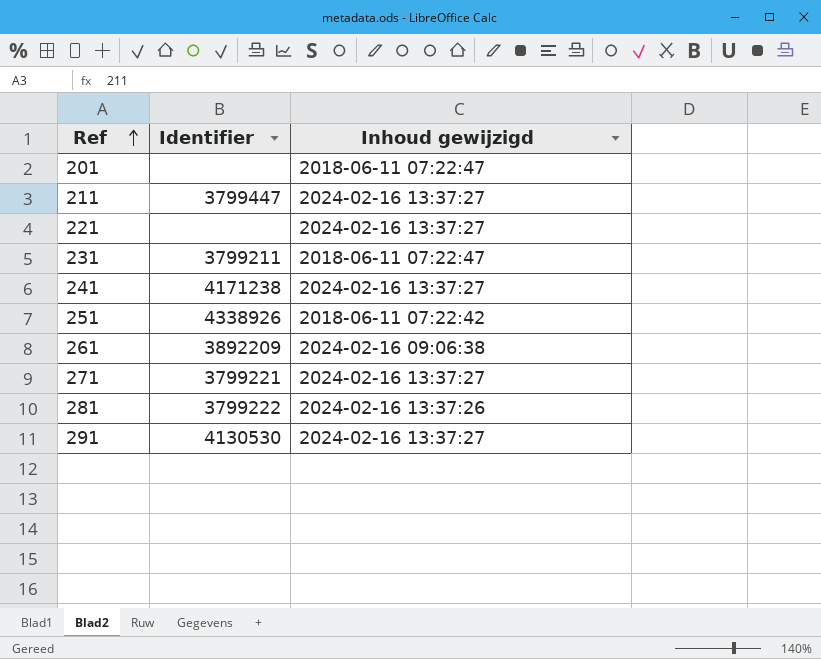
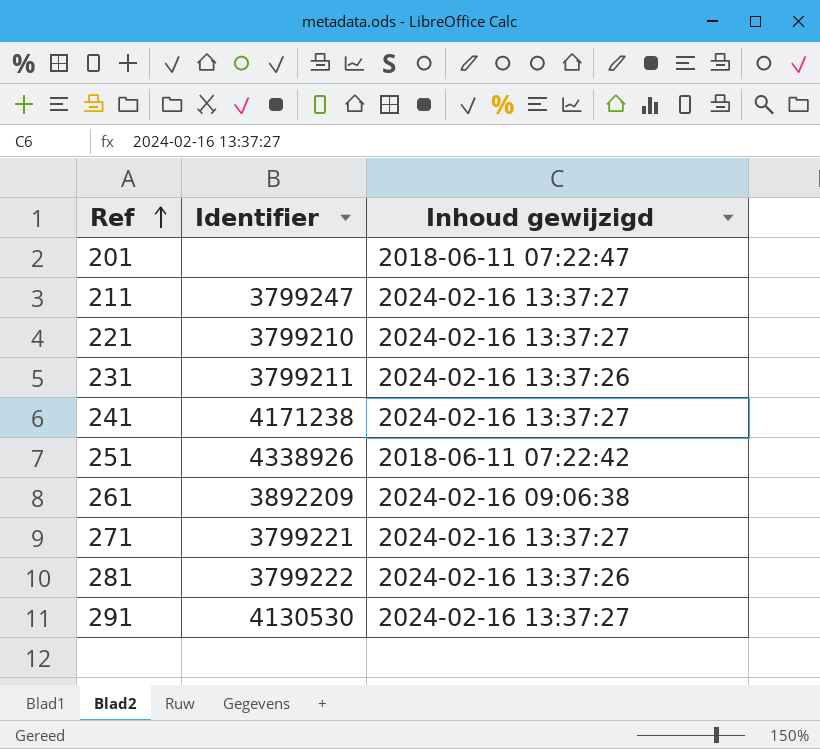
211 | Identifier: 3799447 -> 3799247
221 | Identifier: none -> 3799210
231 | Inhoud gewijzigd: 2018-06-11 07:22:47 -> 2024-02-16 13:37:26

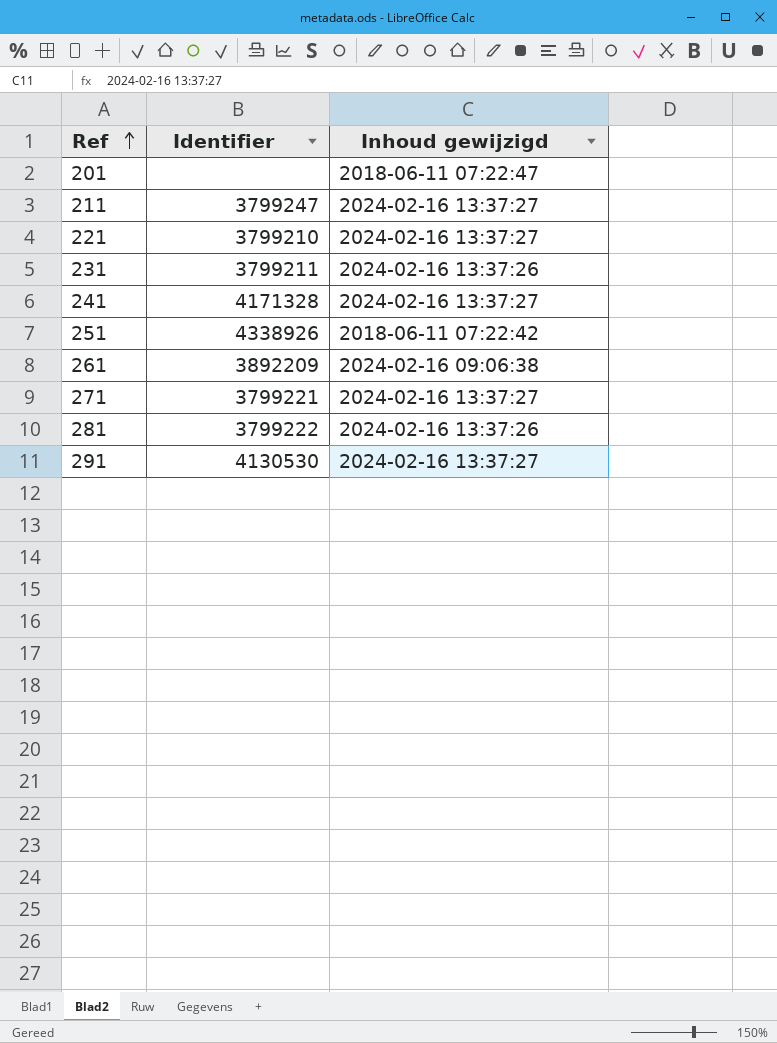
241 | Identifier: 4171238 -> 4171328

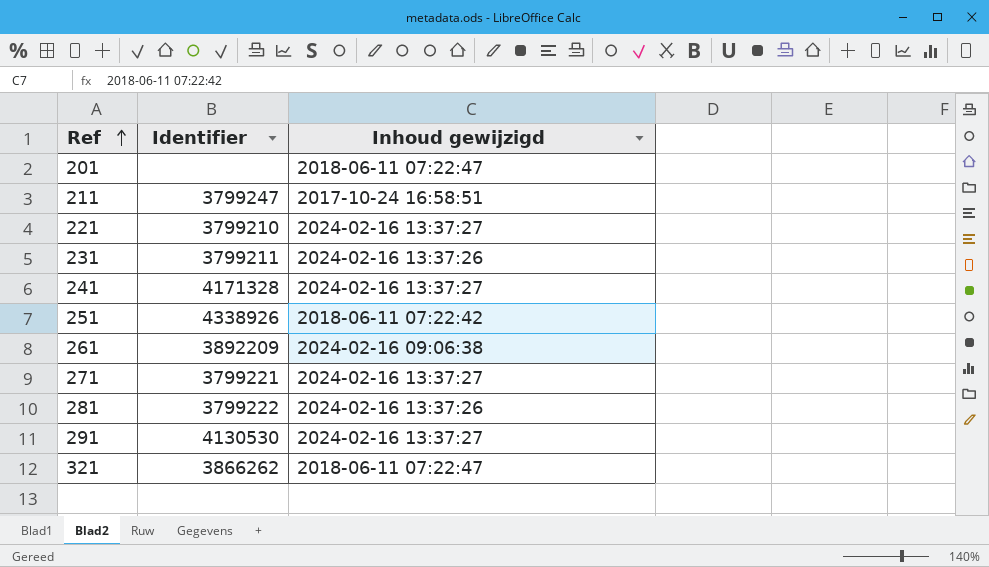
211 | Inhoud gewijzigd: 2024-02-16 13:37:27 -> 2017-10-24 16:58:51
row 321: none -> 3866262 | 2018-06-11 07:22:47

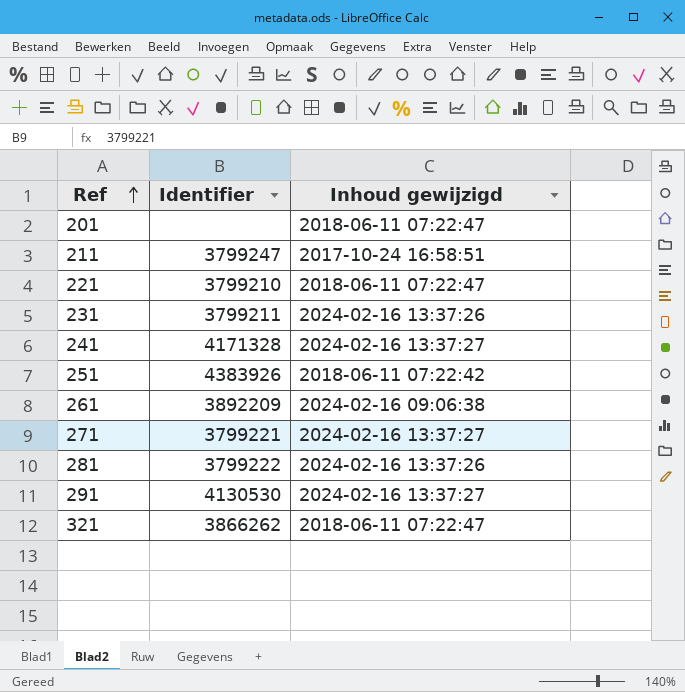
221 | Inhoud gewijzigd: 2024-02-16 13:37:27 -> 2018-06-11 07:22:47
251 | Identifier: 4338926 -> 4383926

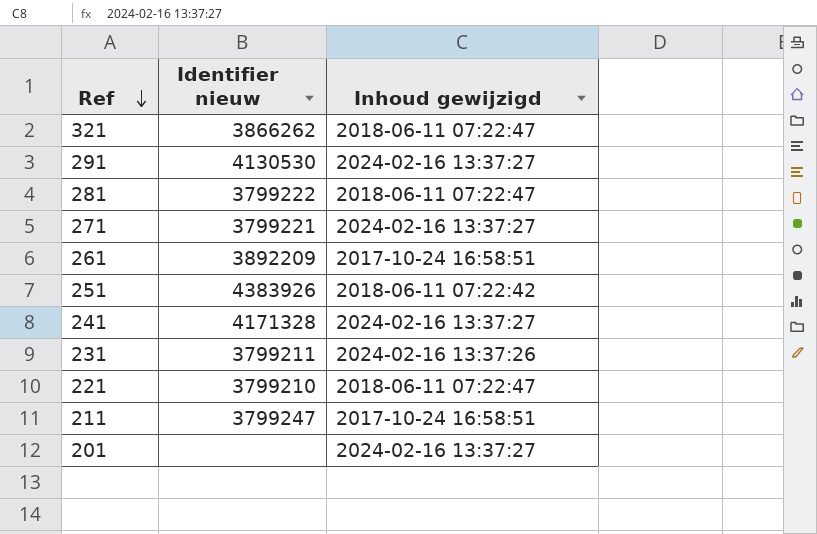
row order: Ref ascending -> Ref descending
column name: Identifier -> Identifier nieuw
281 | Inhoud gewijzigd: 2024-02-16 13:37:26 -> 2018-06-11 07:22:47
261 | Inhoud gewijzigd: 2024-02-16 09:06:38 -> 2017-10-24 16:58:51
201 | Inhoud gewijzigd: 2018-06-11 07:22:47 -> 2024-02-16 13:37:27

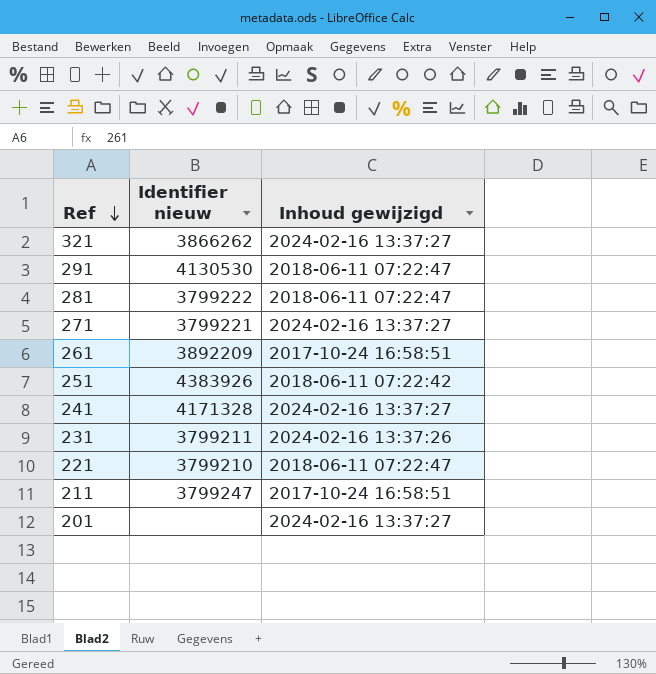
321 | Inhoud gewijzigd: 2018-06-11 07:22:47 -> 2024-02-16 13:37:27
291 | Inhoud gewijzigd: 2024-02-16 13:37:27 -> 2018-06-11 07:22:47

